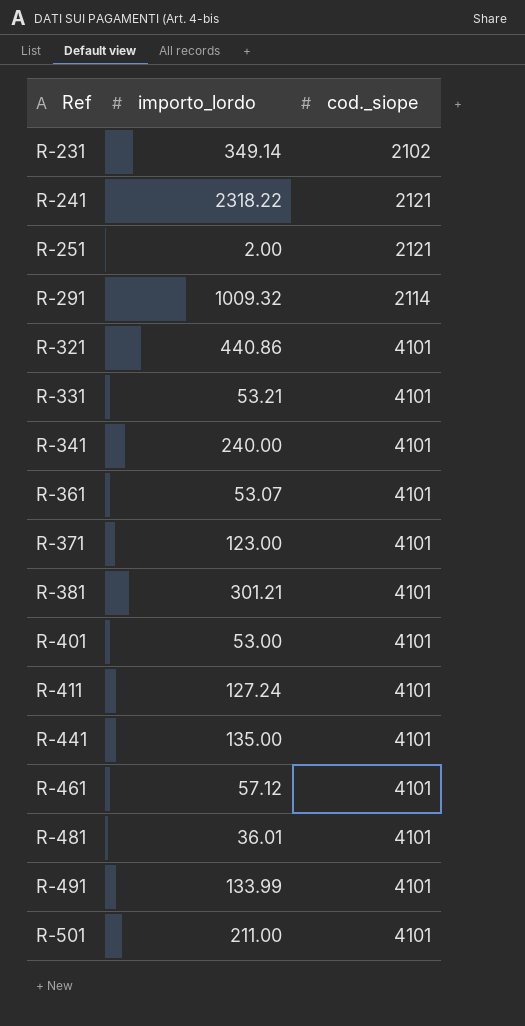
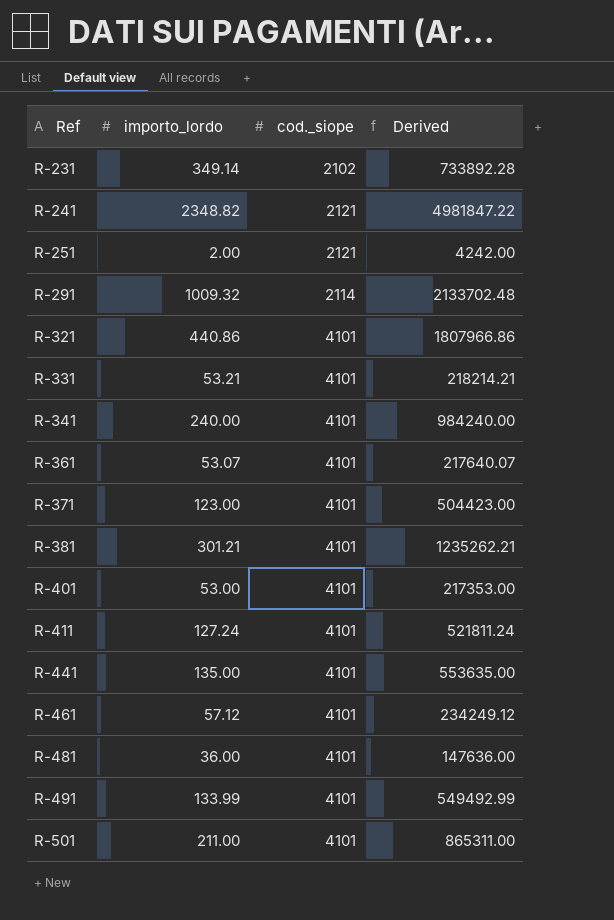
column Derived | formula: none -> [importo_lordo] * [cod._siope]
R-241 | importo_lordo: 2318.22 -> 2348.82
R-481 | importo_lordo: 36.01 -> 36.00

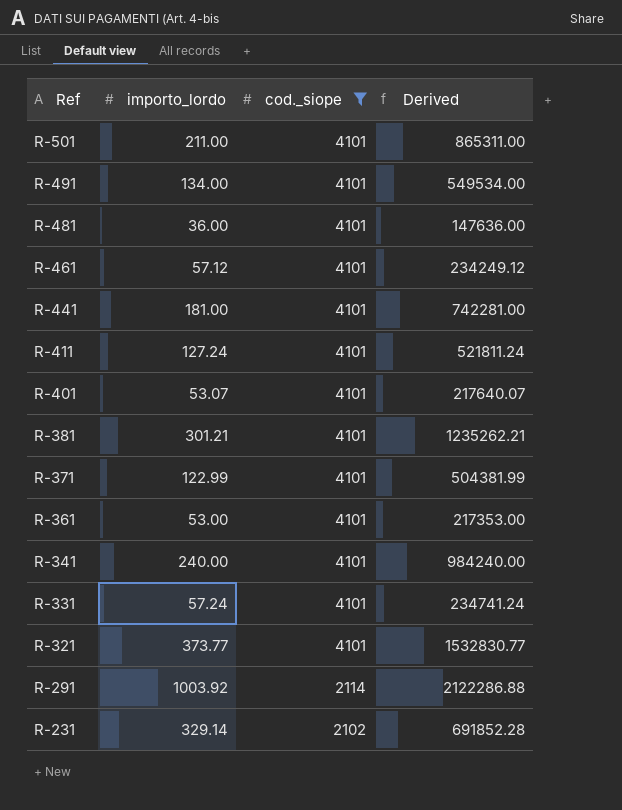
filter: none -> cod._siope != 2121
row order: Ref ascending -> Ref descending
R-491 | importo_lordo: 133.99 -> 134.00
R-491 | Derived: 549492.99 -> 549534.00
R-441 | importo_lordo: 135.00 -> 181.00
R-441 | Derived: 553635.00 -> 742281.00
R-401 | importo_lordo: 53.00 -> 53.07
R-401 | Derived: 217353.00 -> 217640.07
R-371 | importo_lordo: 123.00 -> 122.99
R-371 | Derived: 504423.00 -> 504381.99
R-361 | importo_lordo: 53.07 -> 53.00
R-361 | Derived: 217640.07 -> 217353.00
R-331 | importo_lordo: 53.21 -> 57.24
R-331 | Derived: 218214.21 -> 234741.24
R-321 | importo_lordo: 440.86 -> 373.77
R-321 | Derived: 1807966.86 -> 1532830.77
R-291 | importo_lordo: 1009.32 -> 1003.92
R-291 | Derived: 2133702.48 -> 2122286.88
R-231 | importo_lordo: 349.14 -> 329.14
R-231 | Derived: 733892.28 -> 691852.28

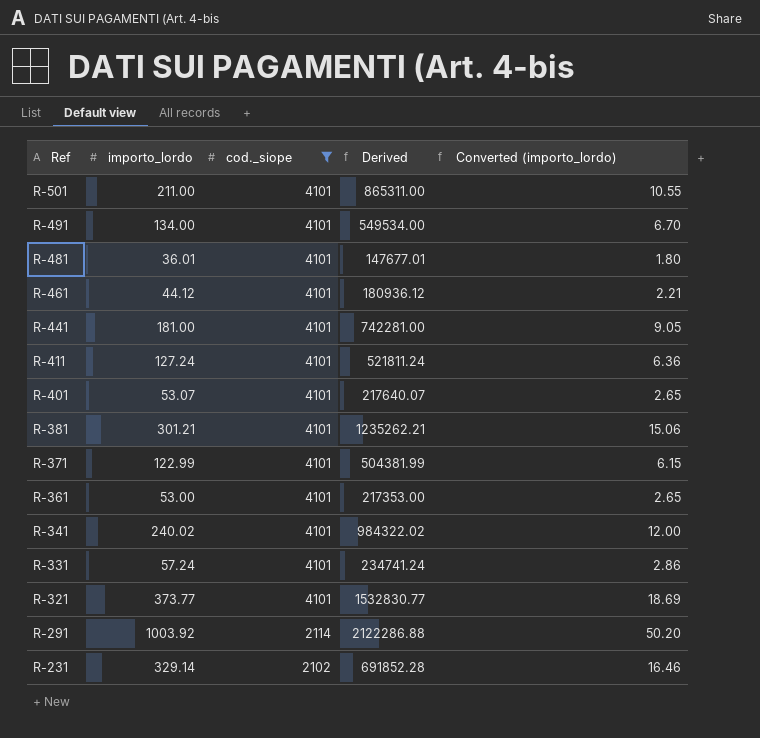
column Converted (importo_lordo) | formula: none -> [importo_lordo] * 0.05
R-481 | importo_lordo: 36.00 -> 36.01
R-481 | Derived: 147636.00 -> 147677.01
R-461 | importo_lordo: 57.12 -> 44.12
R-461 | Derived: 234249.12 -> 180936.12
R-341 | importo_lordo: 240.00 -> 240.02
R-341 | Derived: 984240.00 -> 984322.02

